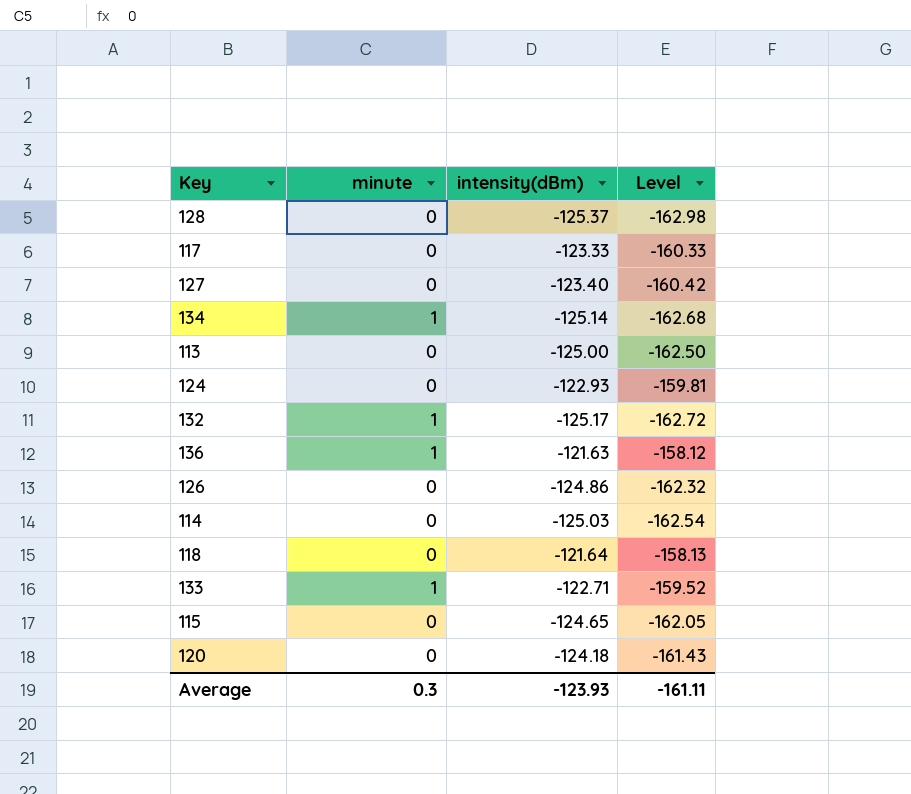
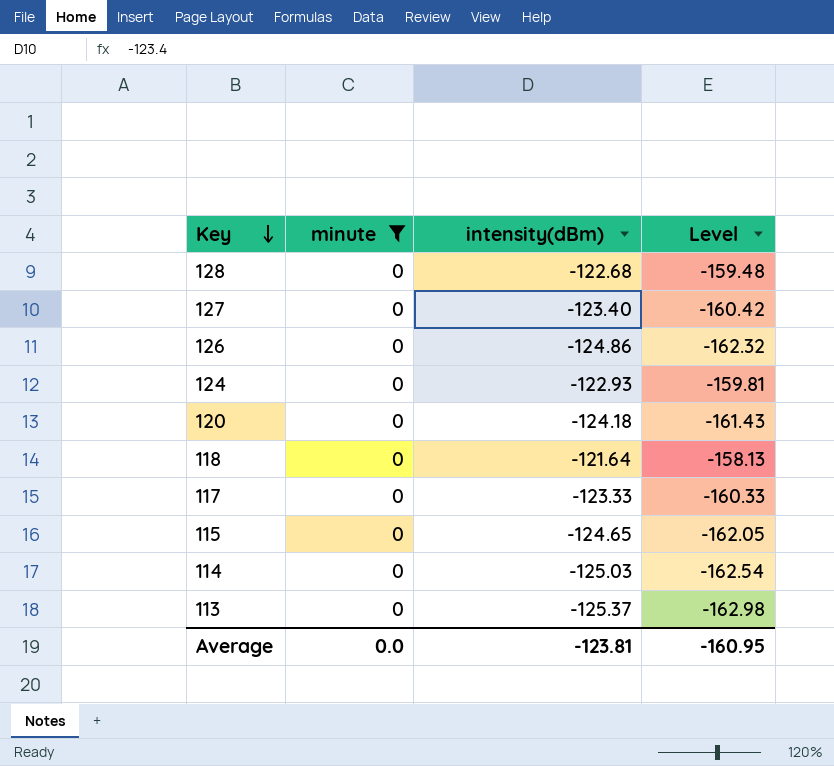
filter: none -> minute = 0
row order: none -> Key descending
128 | intensity(dBm): -125.37 -> -122.68
128 | Level: -162.98 -> -159.48
113 | intensity(dBm): -125.00 -> -125.37
113 | Level: -162.50 -> -162.98
Average | minute: 0.3 -> 0.0
Average | intensity(dBm): -123.93 -> -123.81
Average | Level: -161.11 -> -160.95

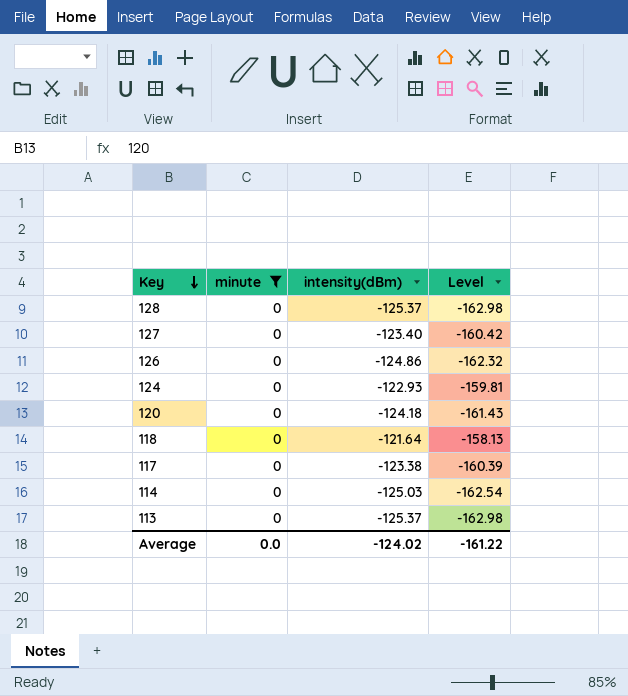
row 115: 0 | -124.65 | -162.05 -> none
128 | intensity(dBm): -122.68 -> -125.37
128 | Level: -159.48 -> -162.98
117 | intensity(dBm): -123.33 -> -123.38
117 | Level: -160.33 -> -160.39
Average | intensity(dBm): -123.81 -> -124.02
Average | Level: -160.95 -> -161.22

